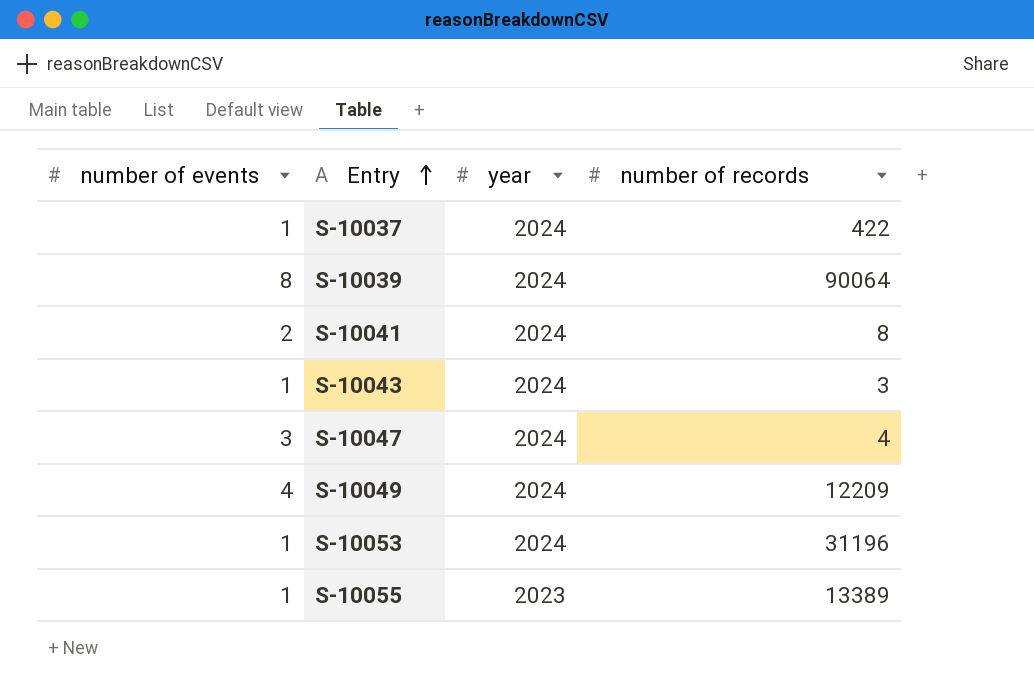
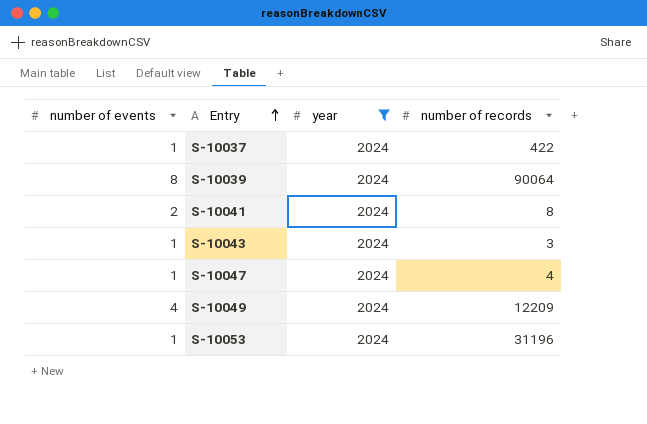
filter: none -> year = 2024
S-10047 | number of events: 3 -> 1

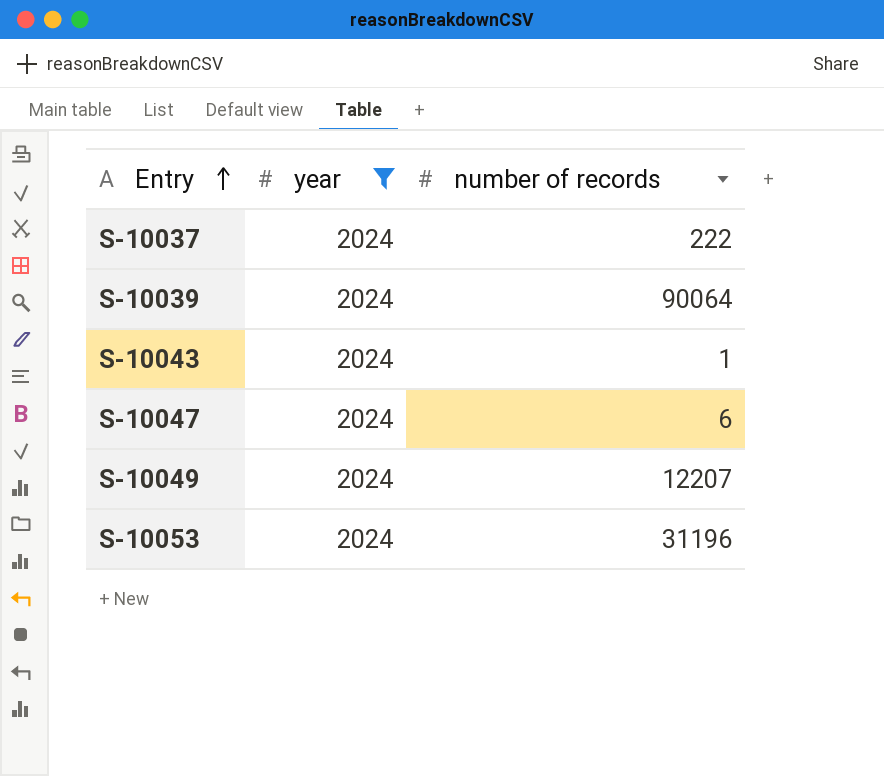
column number of events | position: 1 -> none
row S-10041: 2 | 2024 | 8 -> none
S-10037 | number of records: 422 -> 222
S-10043 | number of records: 3 -> 1
S-10047 | number of records: 4 -> 6
S-10049 | number of records: 12209 -> 12207

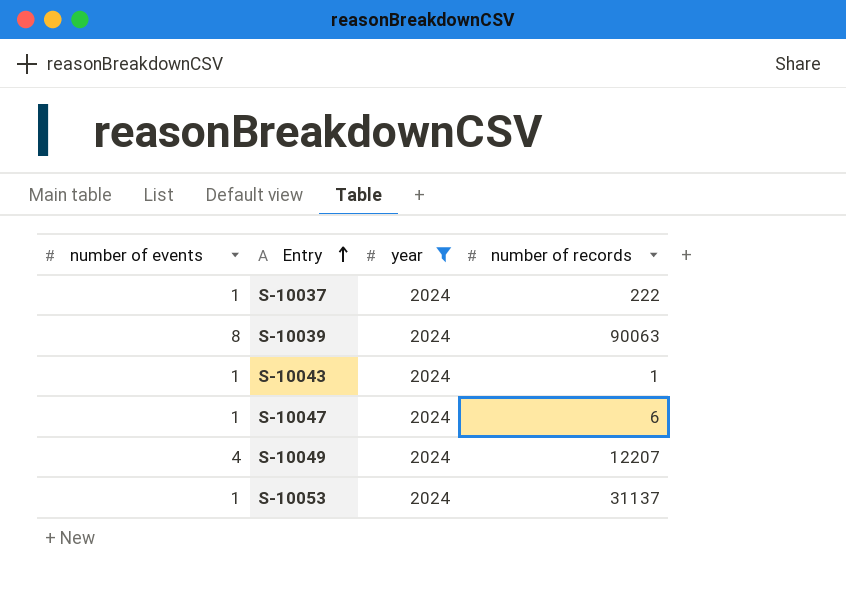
column number of events | position: none -> 1
S-10039 | number of records: 90064 -> 90063
S-10053 | number of records: 31196 -> 31137

